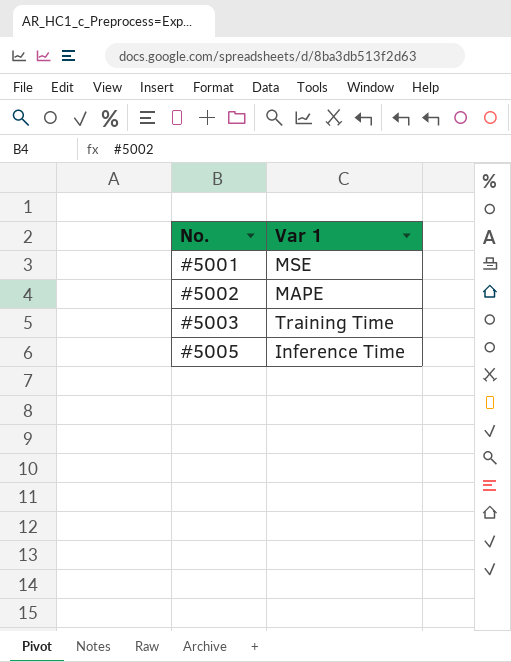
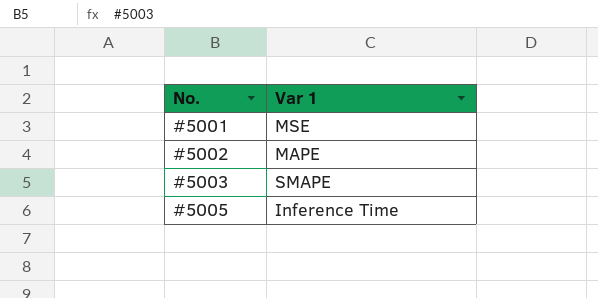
#5003 | Var 1: Training Time -> SMAPE

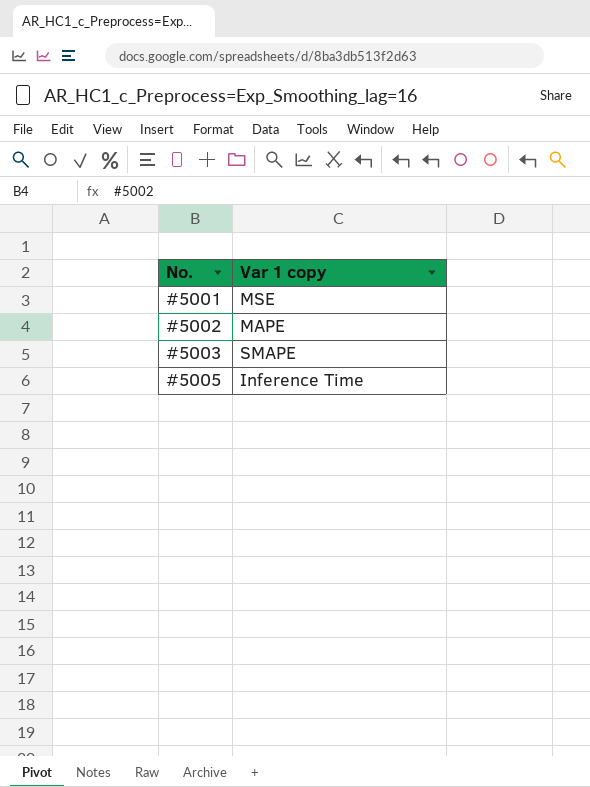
column name: Var 1 -> Var 1 copy

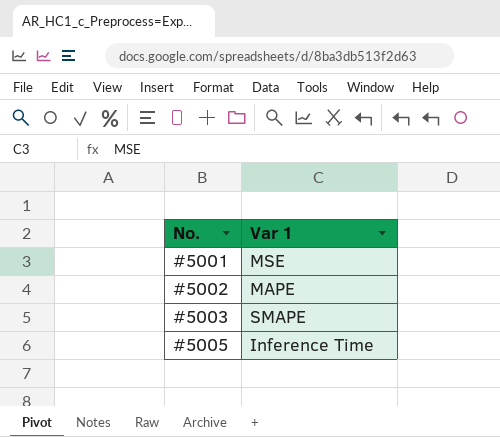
column name: Var 1 copy -> Var 1

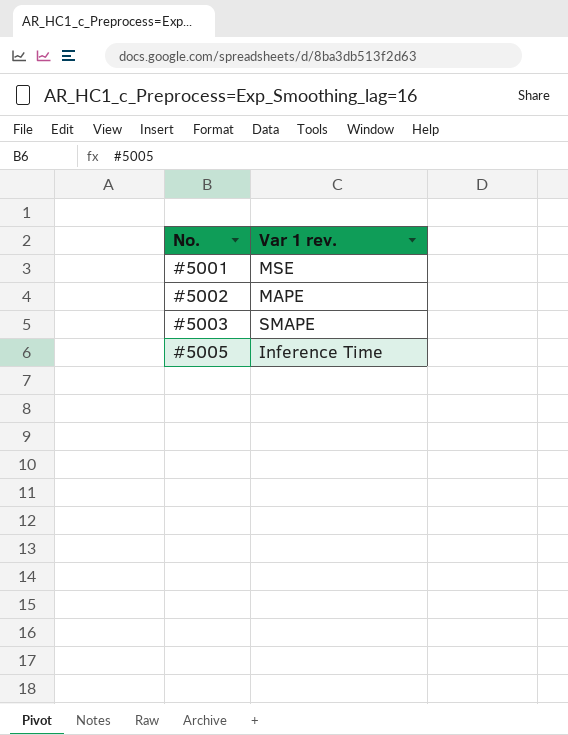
column name: Var 1 -> Var 1 rev.

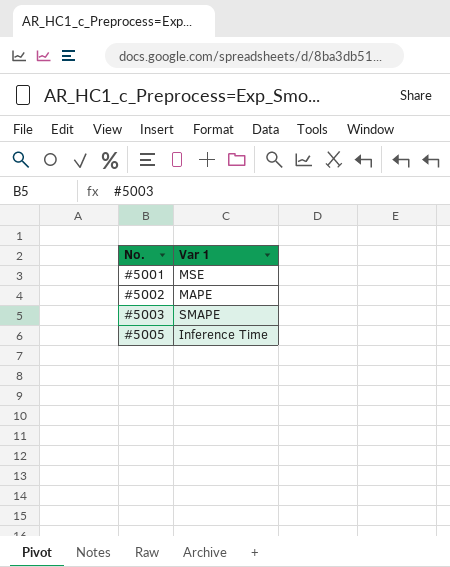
column name: Var 1 rev. -> Var 1

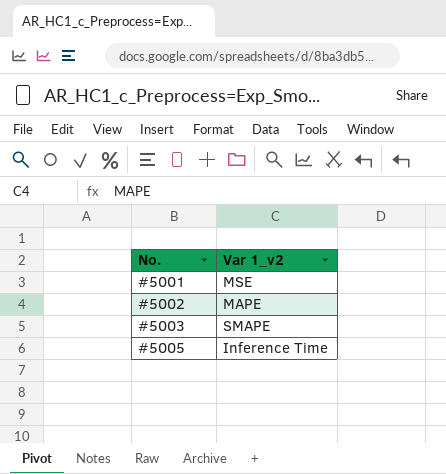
column name: Var 1 -> Var 1_v2

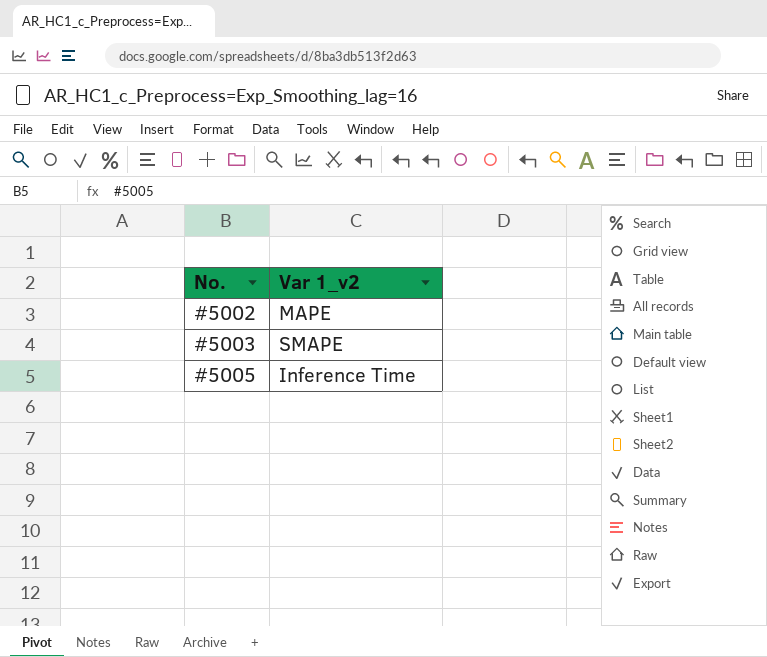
row #5001: MSE -> none

